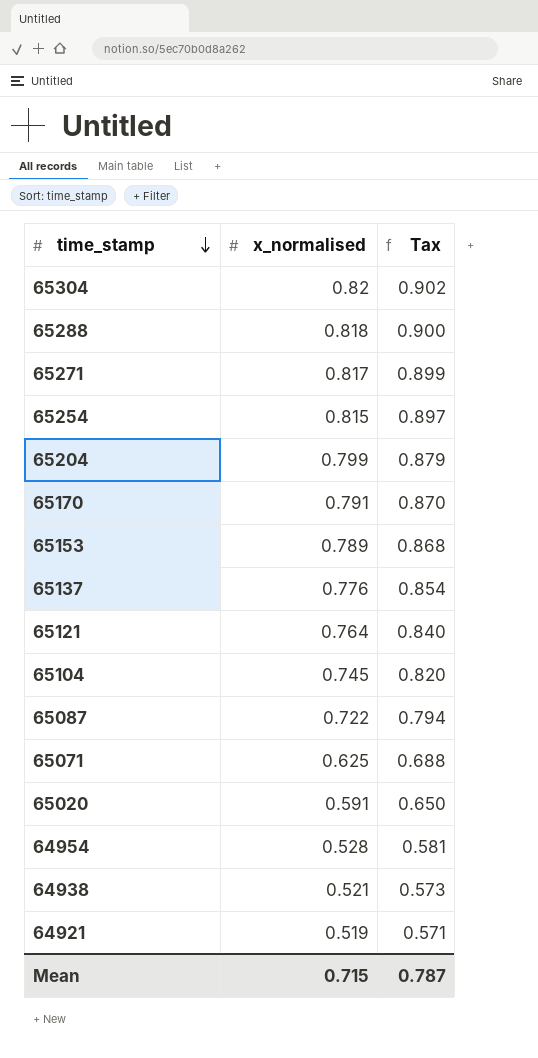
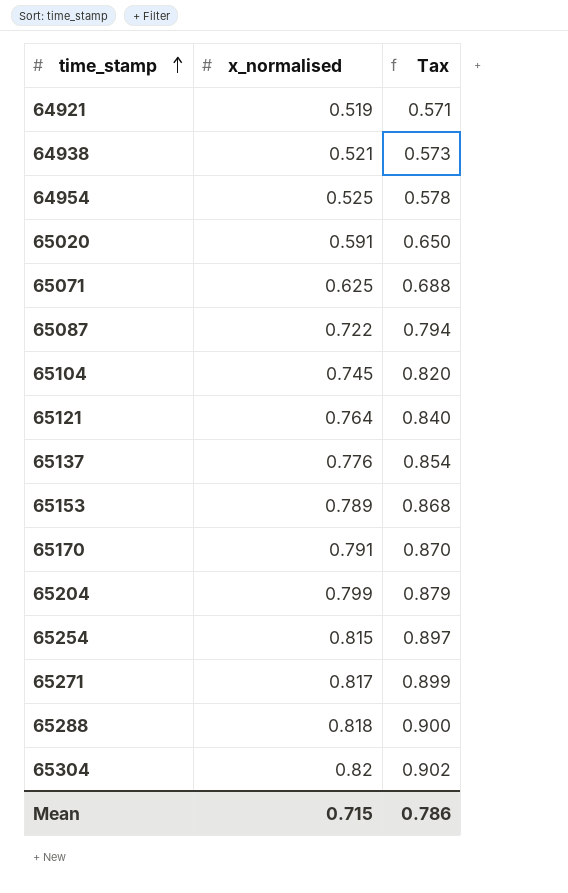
row order: time_stamp descending -> time_stamp ascending
64954 | x_normalised: 0.528 -> 0.525
64954 | Tax: 0.581 -> 0.578
Mean | Tax: 0.787 -> 0.786

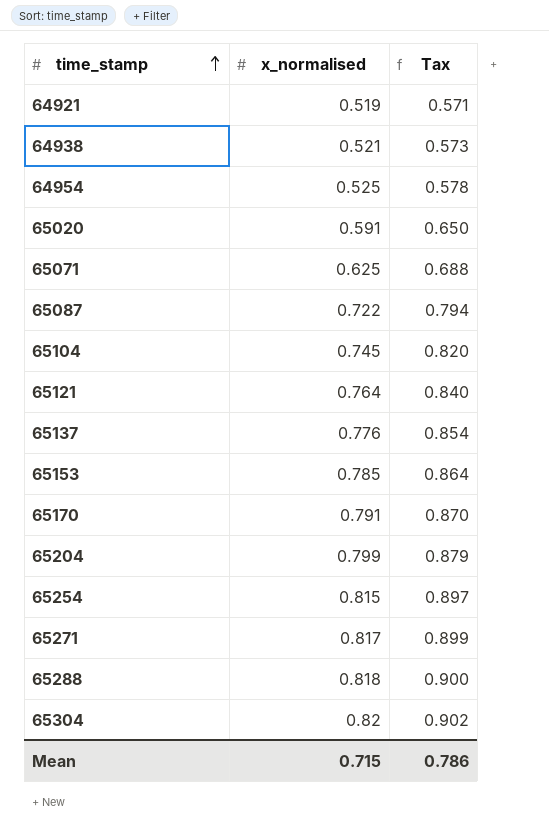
65153 | x_normalised: 0.789 -> 0.785
65153 | Tax: 0.868 -> 0.864

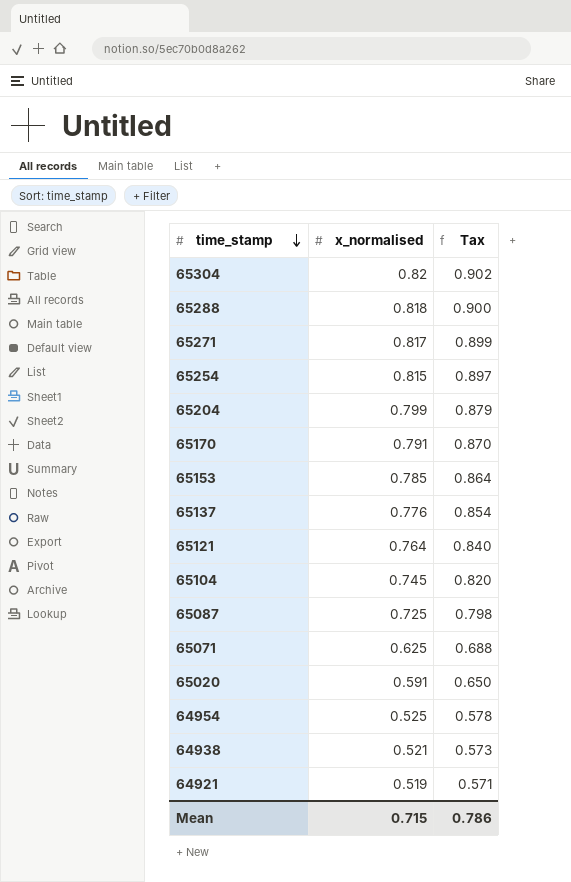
row order: time_stamp ascending -> time_stamp descending
65087 | x_normalised: 0.722 -> 0.725
65087 | Tax: 0.794 -> 0.798

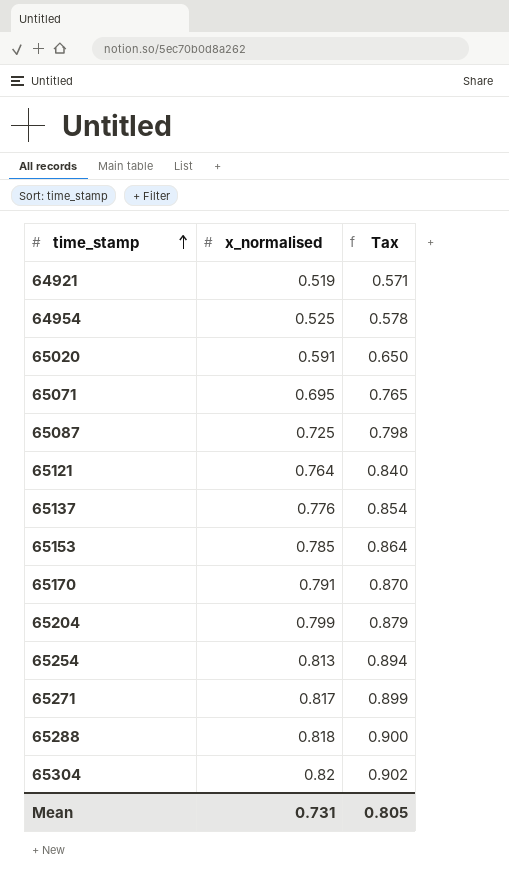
row order: time_stamp descending -> time_stamp ascending
row 65104: 0.745 | 0.820 -> none
row 64938: 0.521 | 0.573 -> none
65071 | x_normalised: 0.625 -> 0.695
65071 | Tax: 0.688 -> 0.765
65254 | x_normalised: 0.815 -> 0.813
65254 | Tax: 0.897 -> 0.894
Mean | x_normalised: 0.715 -> 0.731
Mean | Tax: 0.786 -> 0.805

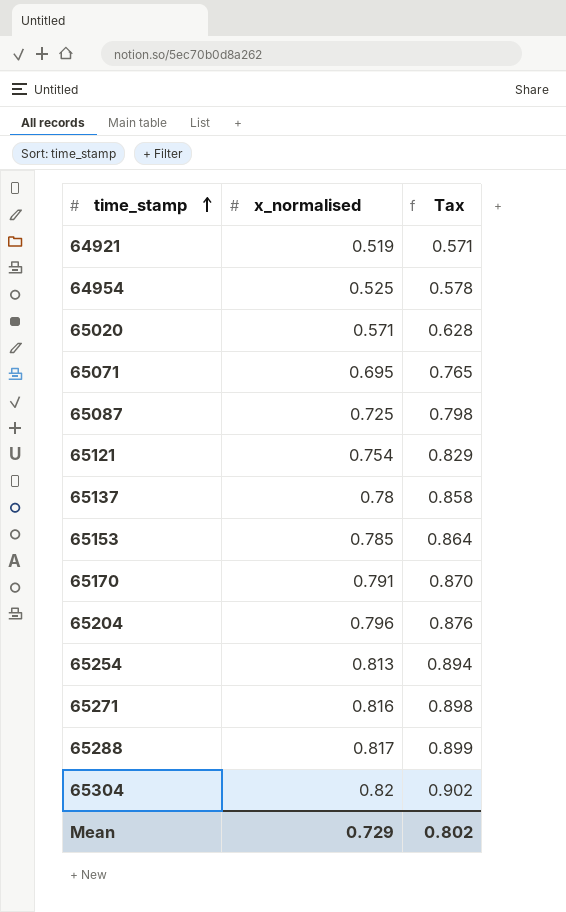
65020 | x_normalised: 0.591 -> 0.571
65020 | Tax: 0.650 -> 0.628
65121 | x_normalised: 0.764 -> 0.754
65121 | Tax: 0.840 -> 0.829
65137 | x_normalised: 0.776 -> 0.78
65137 | Tax: 0.854 -> 0.858
65204 | x_normalised: 0.799 -> 0.796
65204 | Tax: 0.879 -> 0.876
65271 | x_normalised: 0.817 -> 0.816
65271 | Tax: 0.899 -> 0.898
65288 | x_normalised: 0.818 -> 0.817
65288 | Tax: 0.900 -> 0.899
Mean | x_normalised: 0.731 -> 0.729
Mean | Tax: 0.805 -> 0.802

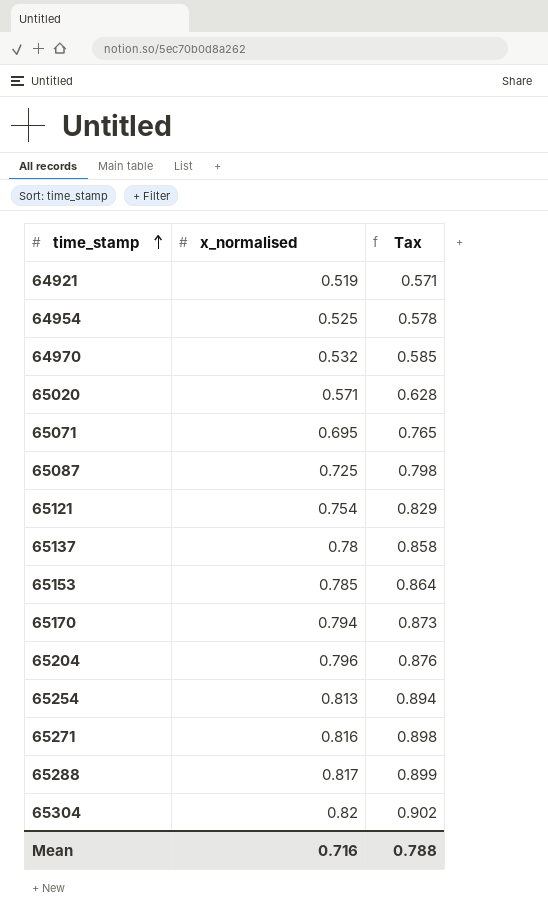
row 64970: none -> 0.532 | 0.585
65170 | x_normalised: 0.791 -> 0.794
65170 | Tax: 0.870 -> 0.873
Mean | x_normalised: 0.729 -> 0.716
Mean | Tax: 0.802 -> 0.788

